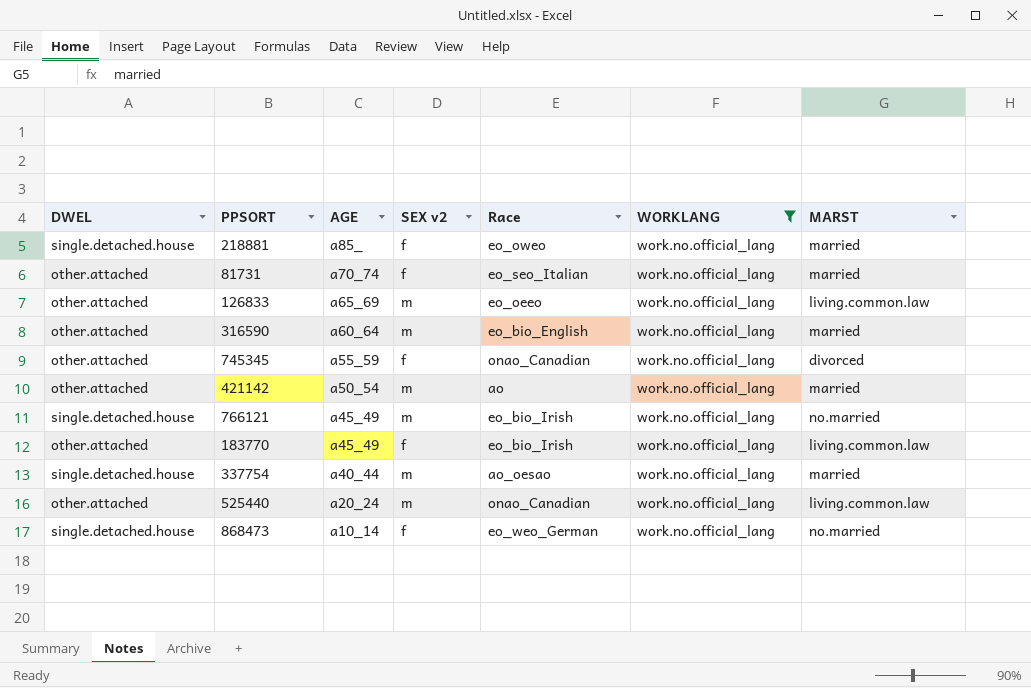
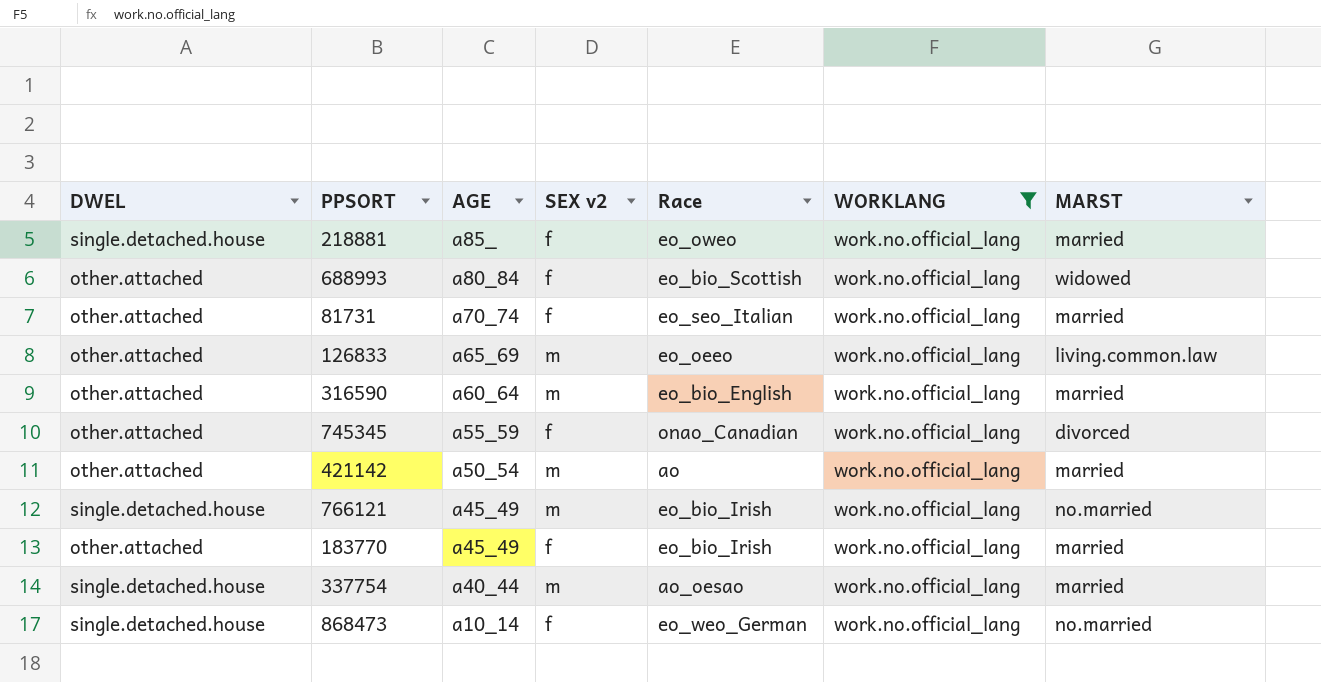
row 525440: other.attached | a20_24 | m | onao_Canadian | work.no.official_lang | living.common.law -> none
row 688993: none -> other.attached | a80_84 | f | eo_bio_Scottish | work.no.official_lang | widowed
183770 | MARST: living.common.law -> married

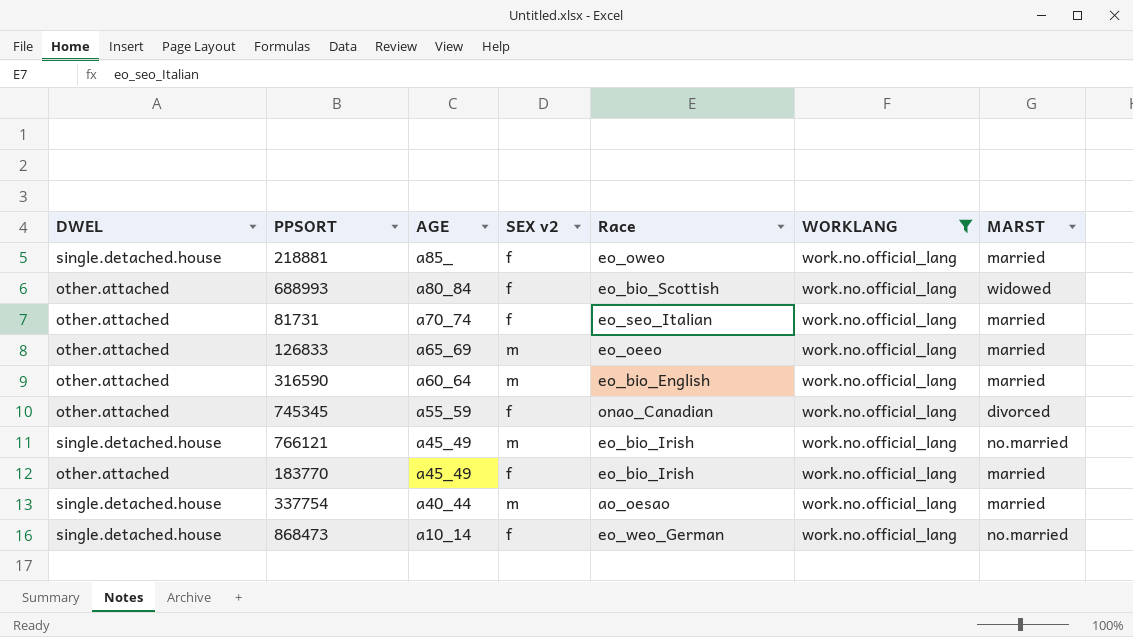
row 421142: other.attached | a50_54 | m | ao | work.no.official_lang | married -> none
126833 | MARST: living.common.law -> married

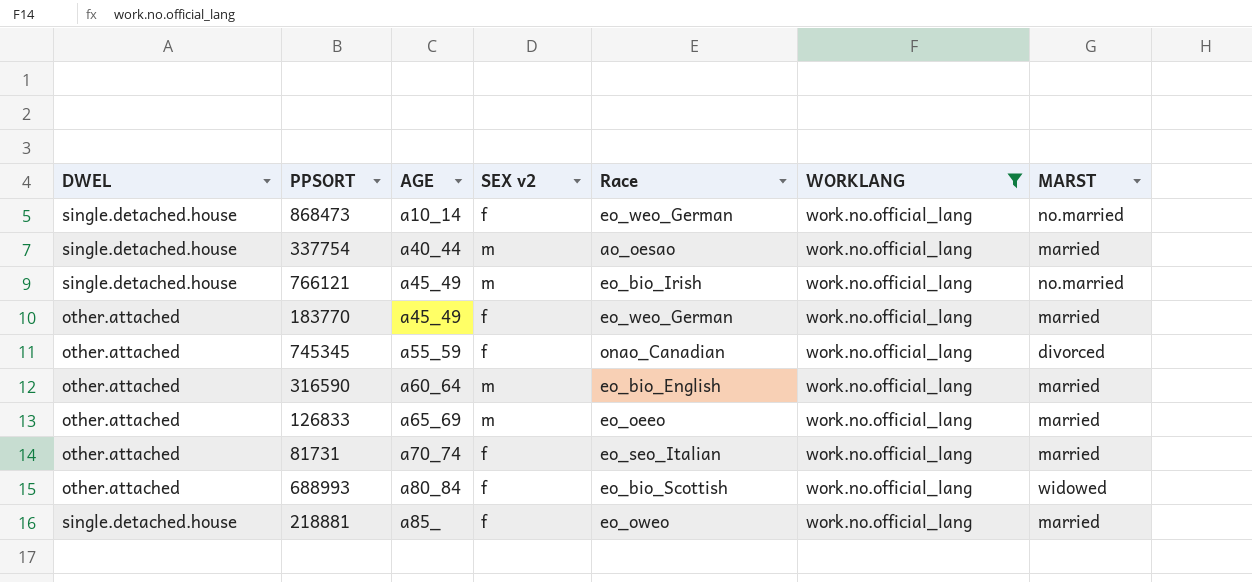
row order: AGE descending -> AGE ascending
183770 | Race: eo_bio_Irish -> eo_weo_German

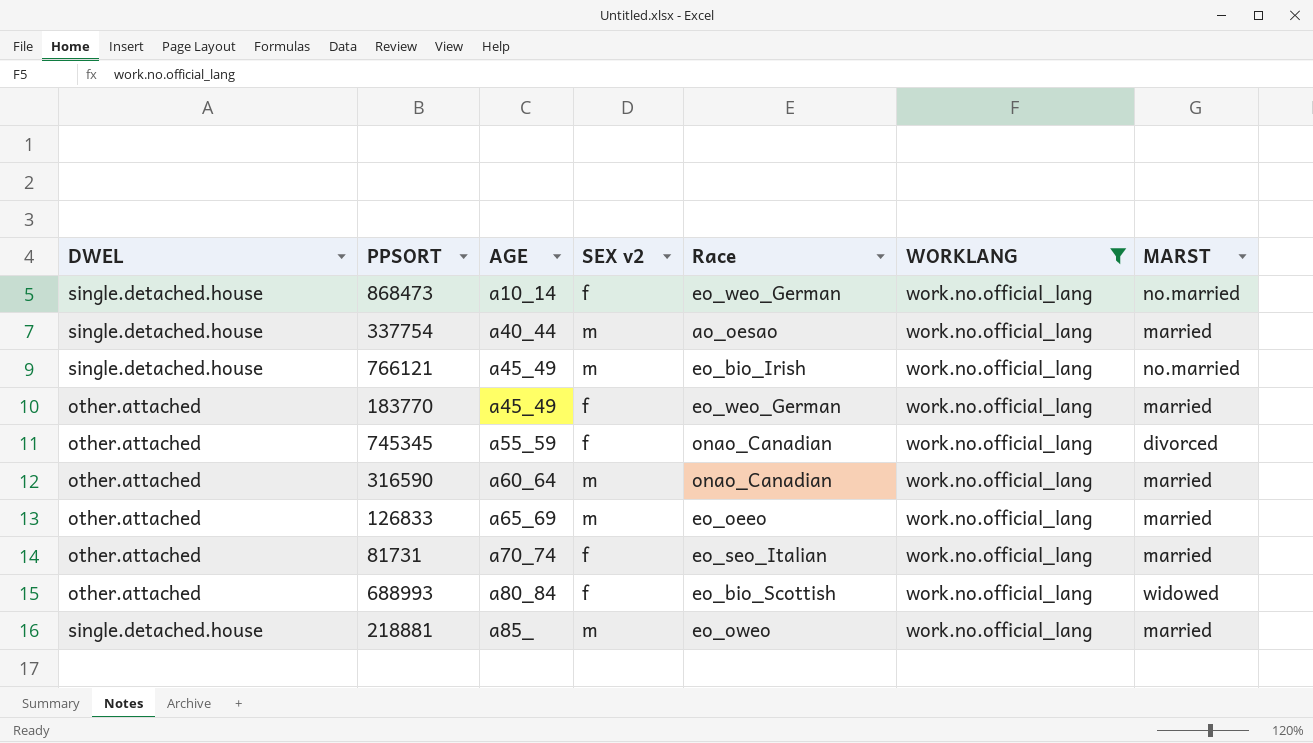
316590 | Race: eo_bio_English -> onao_Canadian
218881 | SEX v2: f -> m

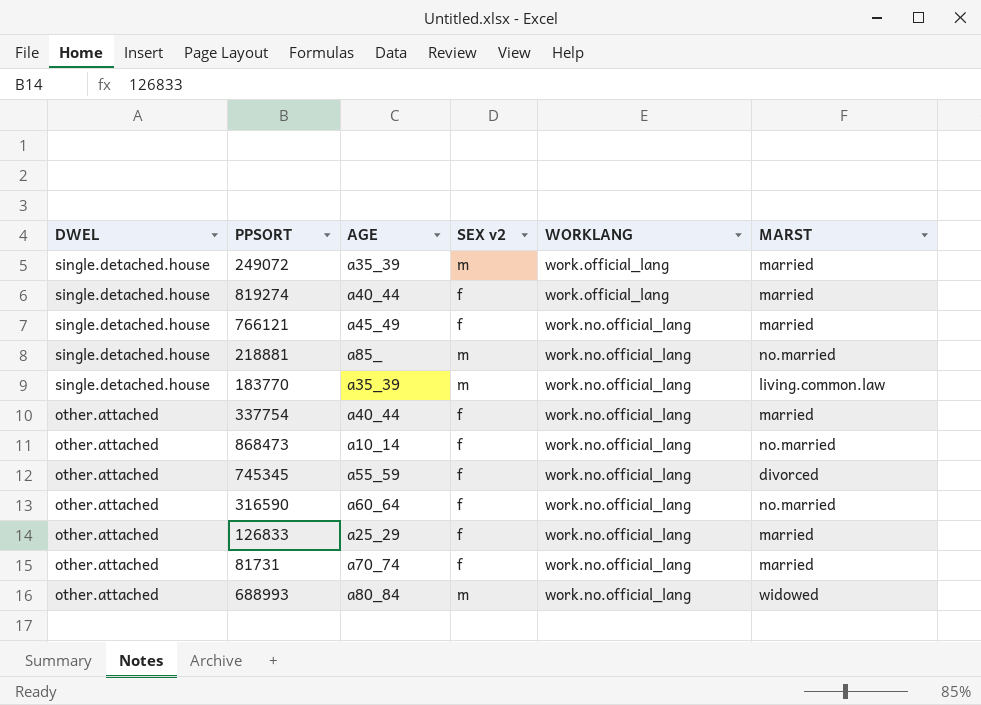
filter: WORKLANG = work.no.official_lang -> none
row order: AGE ascending -> DWEL descending
column Race | position: 5 -> none
766121 | SEX v2: m -> f
766121 | MARST: no.married -> married
218881 | MARST: married -> no.married
183770 | DWEL: other.attached -> single.detached.house
183770 | AGE: a45_49 -> a35_39
183770 | SEX v2: f -> m
183770 | MARST: married -> living.common.law
337754 | DWEL: single.detached.house -> other.attached
337754 | SEX v2: m -> f
868473 | DWEL: single.detached.house -> other.attached
316590 | SEX v2: m -> f
316590 | MARST: married -> no.married
126833 | AGE: a65_69 -> a25_29
126833 | SEX v2: m -> f
688993 | SEX v2: f -> m

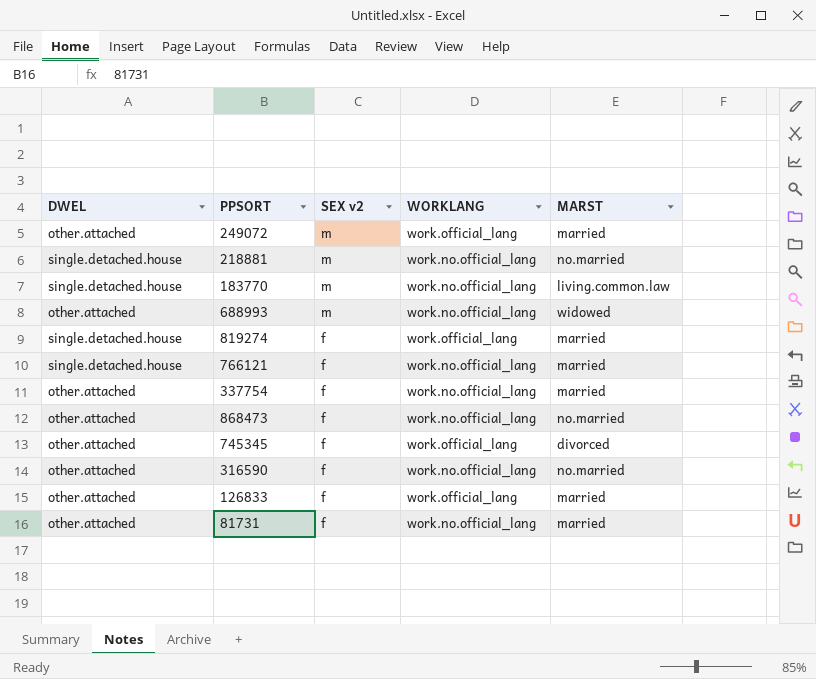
row order: DWEL descending -> SEX v2 descending
column AGE | position: 3 -> none
249072 | DWEL: single.detached.house -> other.attached
745345 | WORKLANG: work.no.official_lang -> work.official_lang
126833 | WORKLANG: work.no.official_lang -> work.official_lang

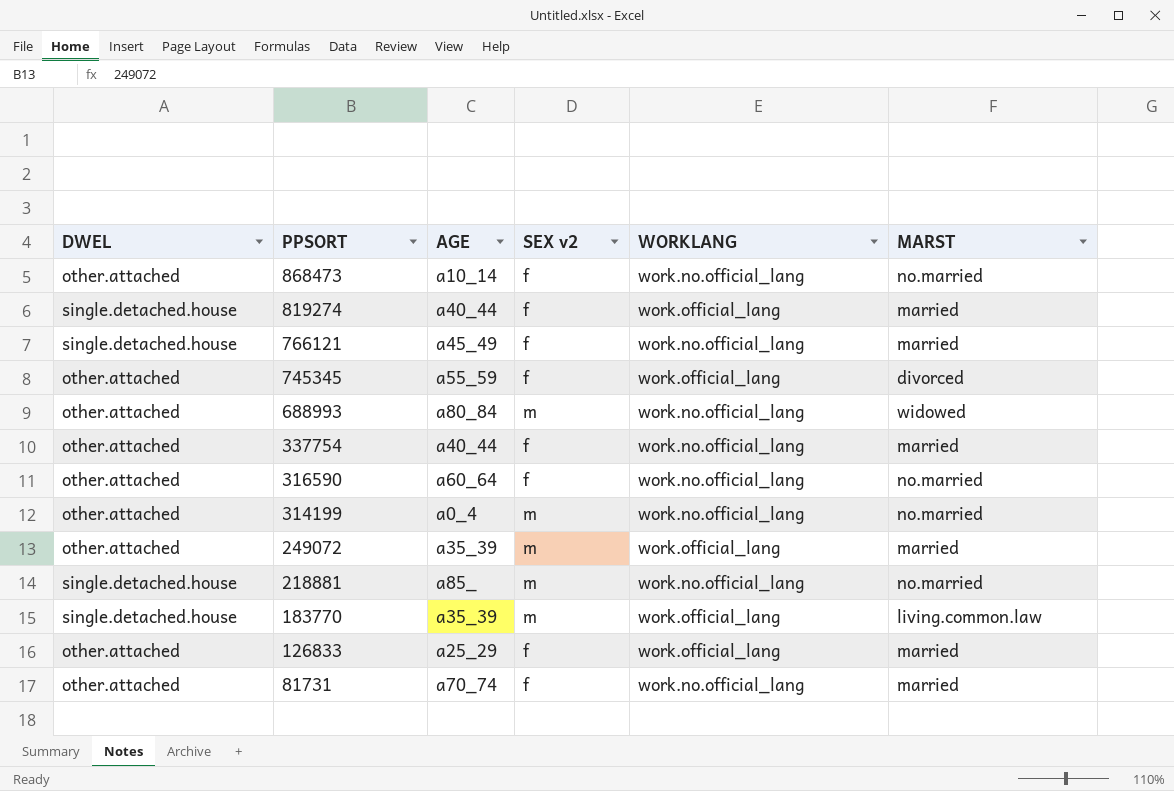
row order: SEX v2 descending -> PPSORT descending
column AGE | position: none -> 3
row 314199: none -> other.attached | a0_4 | m | work.no.official_lang | no.married
183770 | WORKLANG: work.no.official_lang -> work.official_lang

